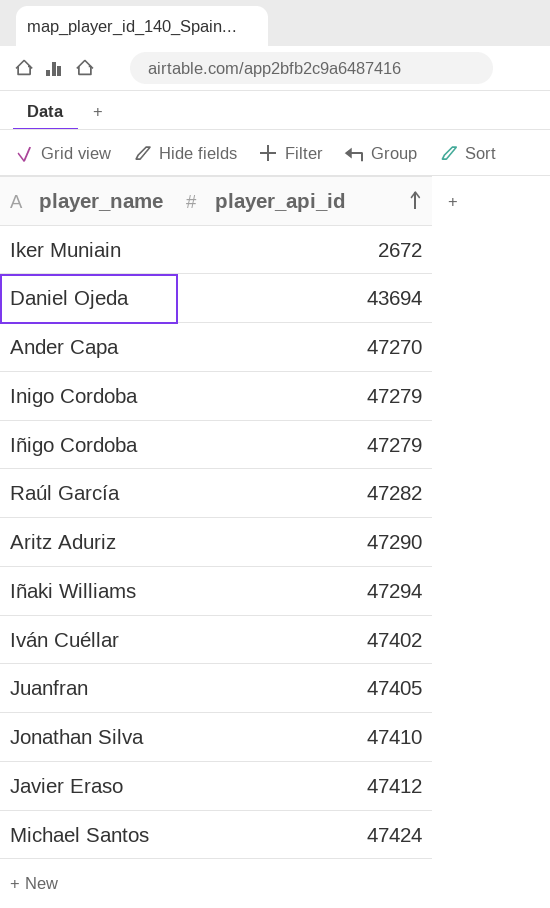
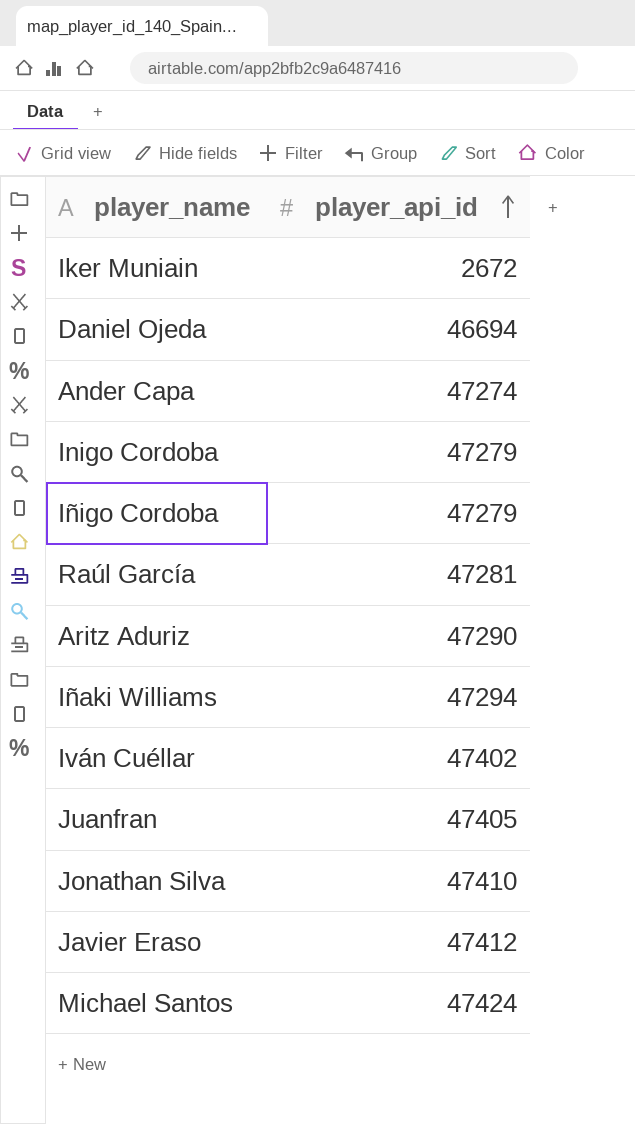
Daniel Ojeda | player_api_id: 43694 -> 46694
Ander Capa | player_api_id: 47270 -> 47274
Raúl García | player_api_id: 47282 -> 47281

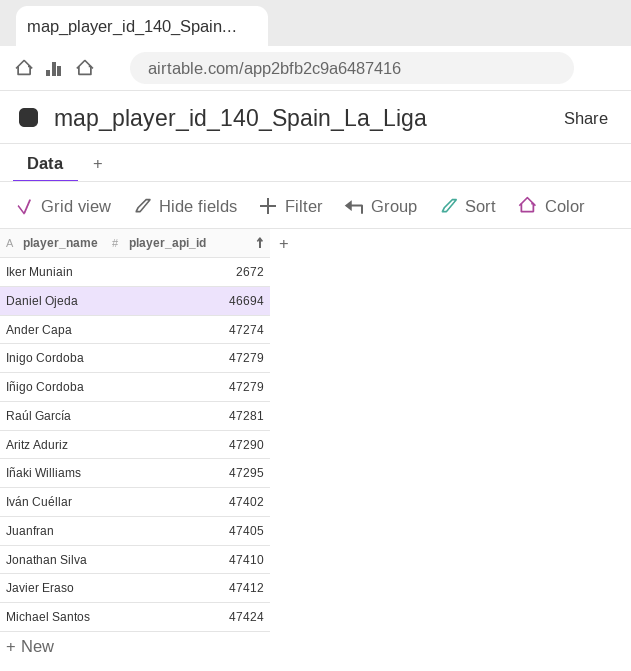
Iñaki Williams | player_api_id: 47294 -> 47295

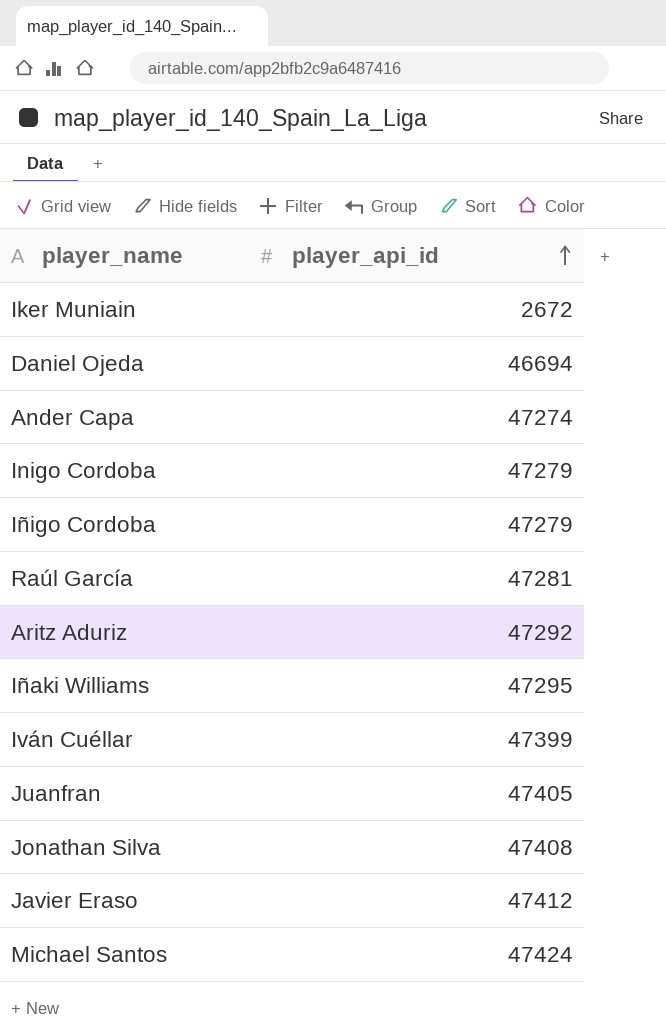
Aritz Aduriz | player_api_id: 47290 -> 47292
Iván Cuéllar | player_api_id: 47402 -> 47399
Jonathan Silva | player_api_id: 47410 -> 47408

